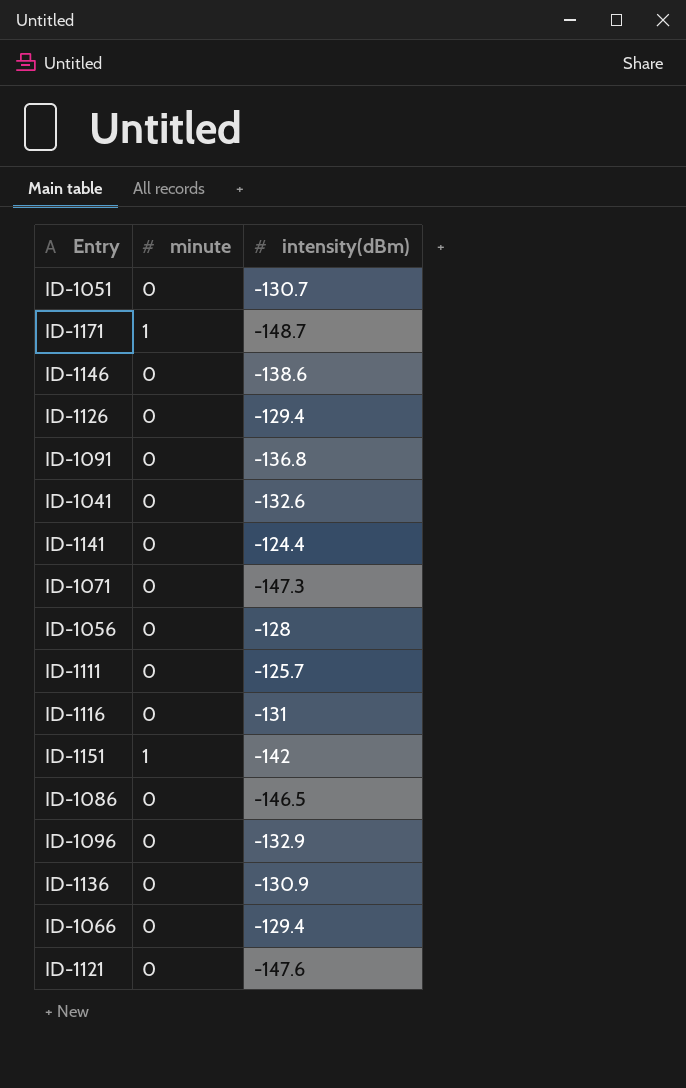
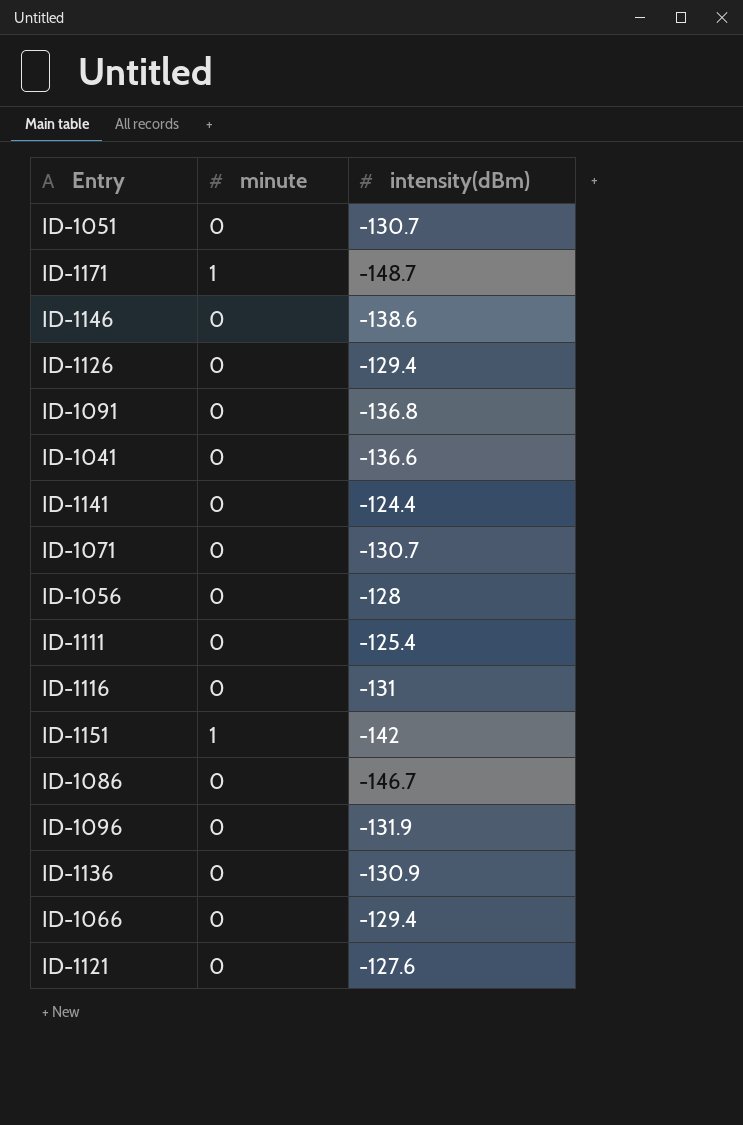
ID-1041 | intensity(dBm): -132.6 -> -136.6
ID-1071 | intensity(dBm): -147.3 -> -130.7
ID-1111 | intensity(dBm): -125.7 -> -125.4
ID-1086 | intensity(dBm): -146.5 -> -146.7
ID-1096 | intensity(dBm): -132.9 -> -131.9
ID-1121 | intensity(dBm): -147.6 -> -127.6

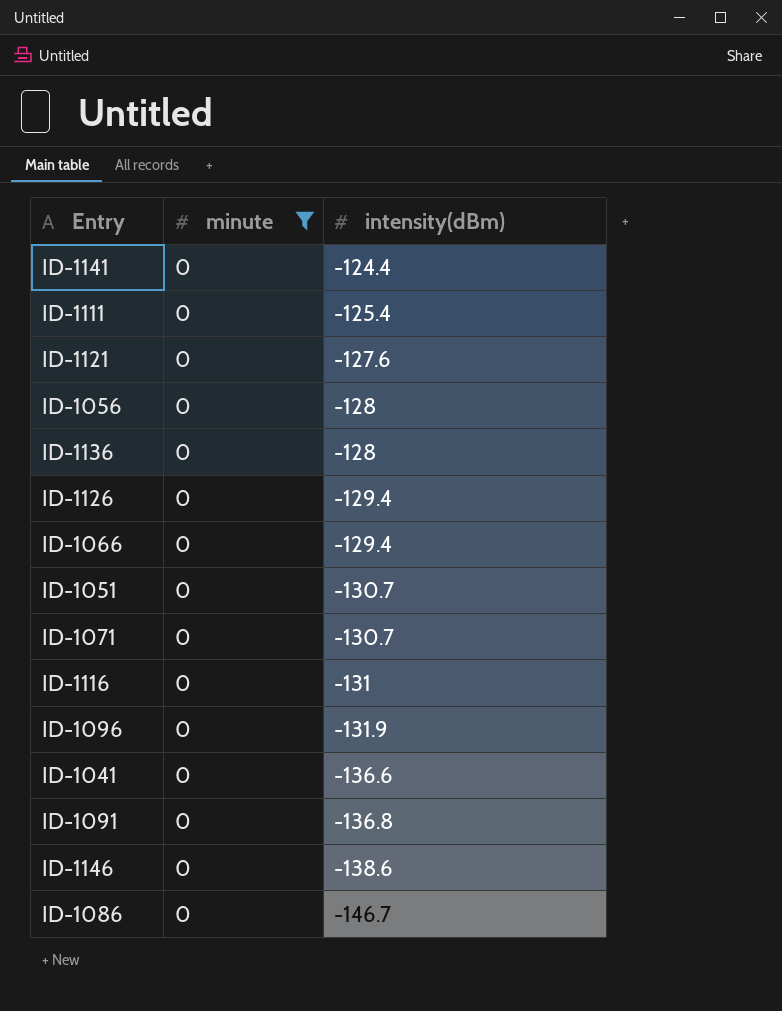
filter: none -> minute = 0
row order: none -> intensity(dBm) descending
ID-1136 | intensity(dBm): -130.9 -> -128

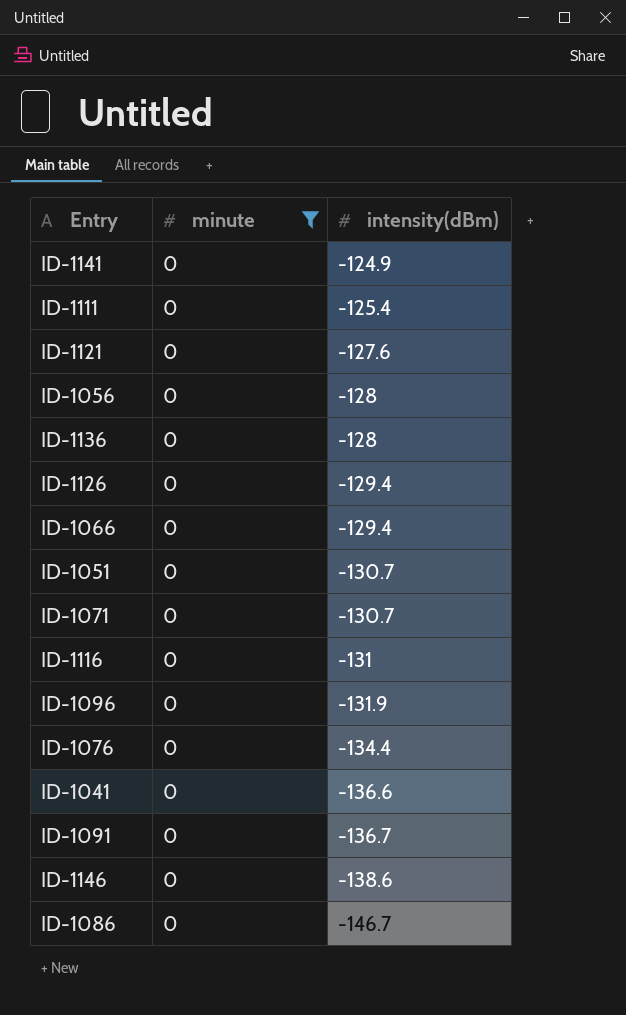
ID-1141 | intensity(dBm): -124.4 -> -124.9
row ID-1076: none -> 0 | -134.4
ID-1091 | intensity(dBm): -136.8 -> -136.7

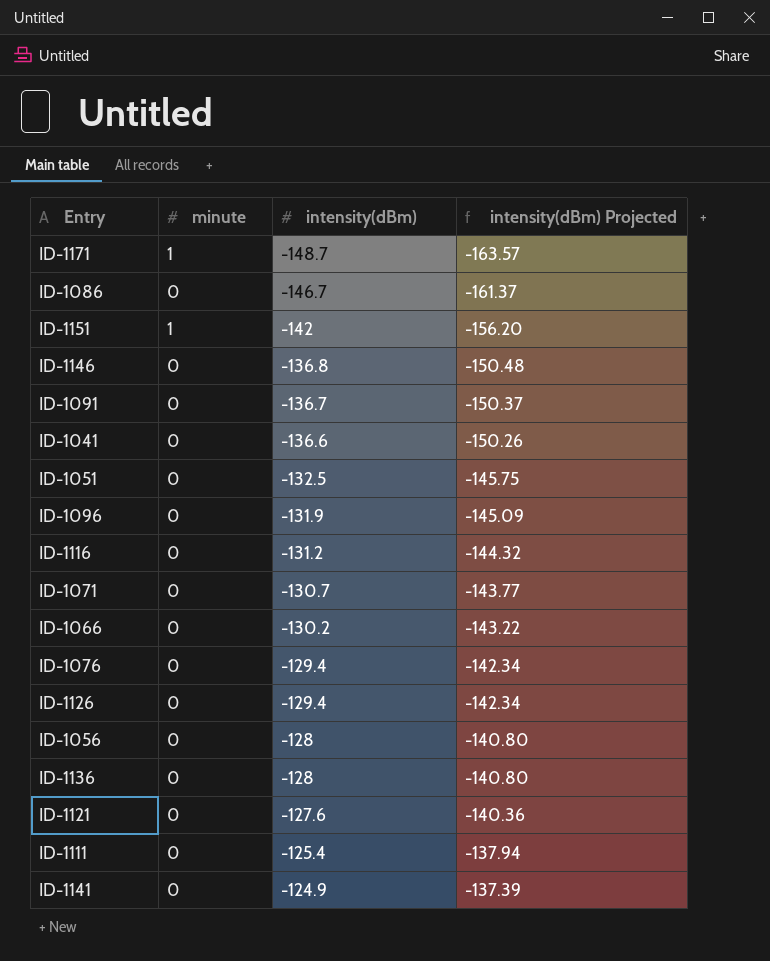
filter: minute = 0 -> none
row order: intensity(dBm) descending -> intensity(dBm) ascending
column intensity(dBm) Projected | formula: none -> [intensity(dBm)] * 1.1
ID-1146 | intensity(dBm): -138.6 -> -136.8
ID-1051 | intensity(dBm): -130.7 -> -132.5
ID-1116 | intensity(dBm): -131 -> -131.2
ID-1066 | intensity(dBm): -129.4 -> -130.2
ID-1076 | intensity(dBm): -134.4 -> -129.4

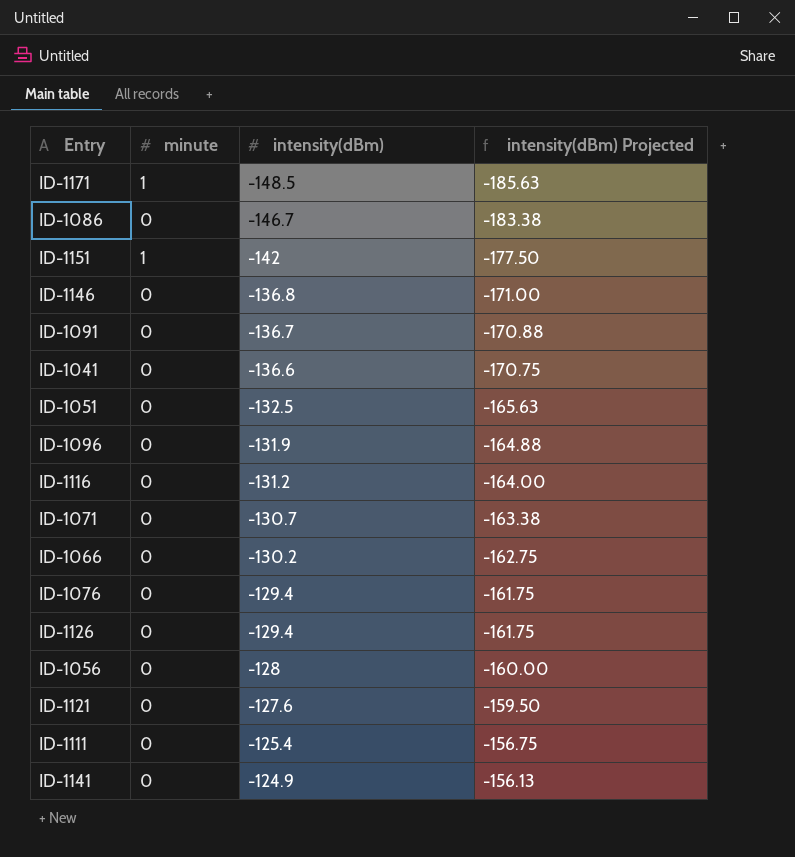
column intensity(dBm) Projected | formula: [intensity(dBm)] * 1.1 -> [intensity(dBm)] * 1.25
row ID-1136: 0 | -128 | -140.80 -> none
ID-1171 | intensity(dBm): -148.7 -> -148.5

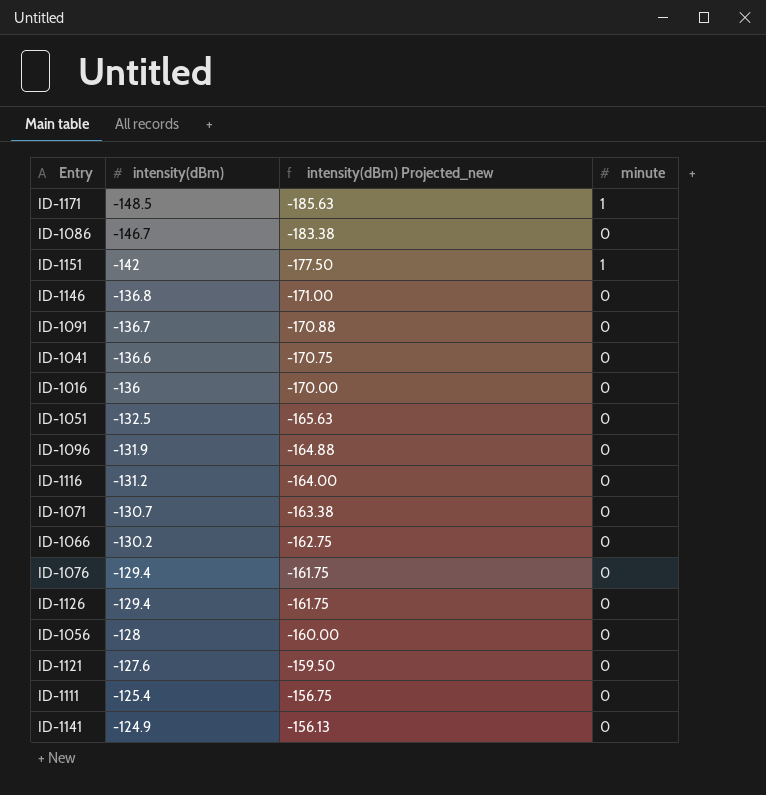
column name: intensity(dBm) Projected -> intensity(dBm) Projected_new
column minute | position: 2 -> 4
row ID-1016: none -> -136 | -170.00 | 0

